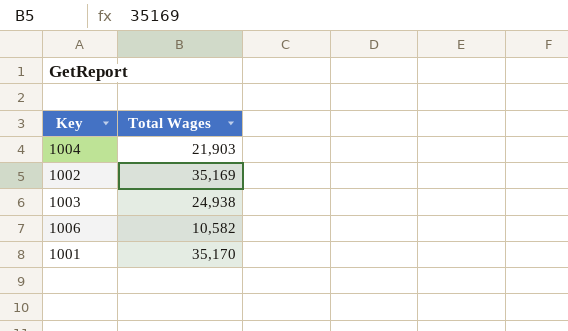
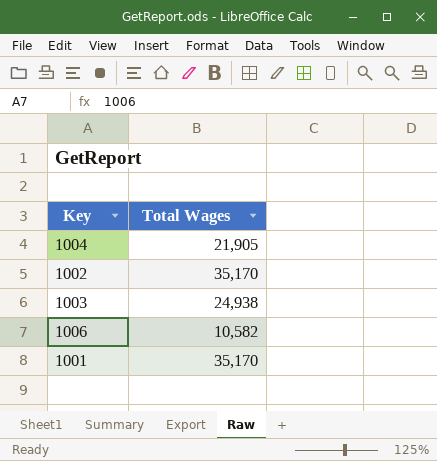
1004 | Total Wages: 21,903 -> 21,905
1002 | Total Wages: 35,169 -> 35,170

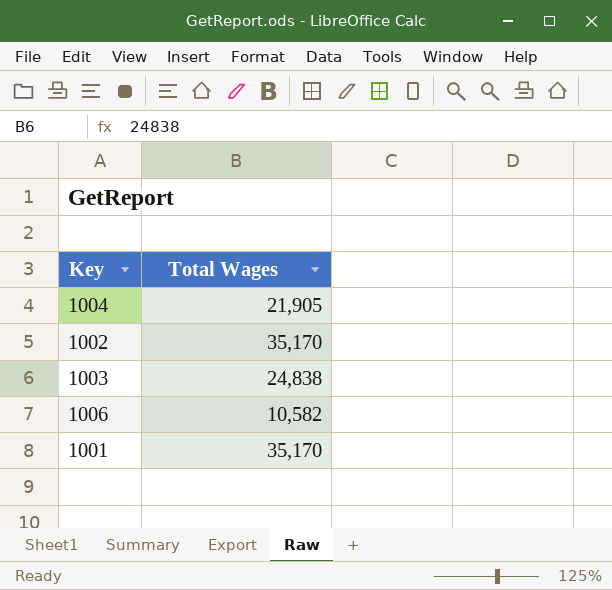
1003 | Total Wages: 24,938 -> 24,838

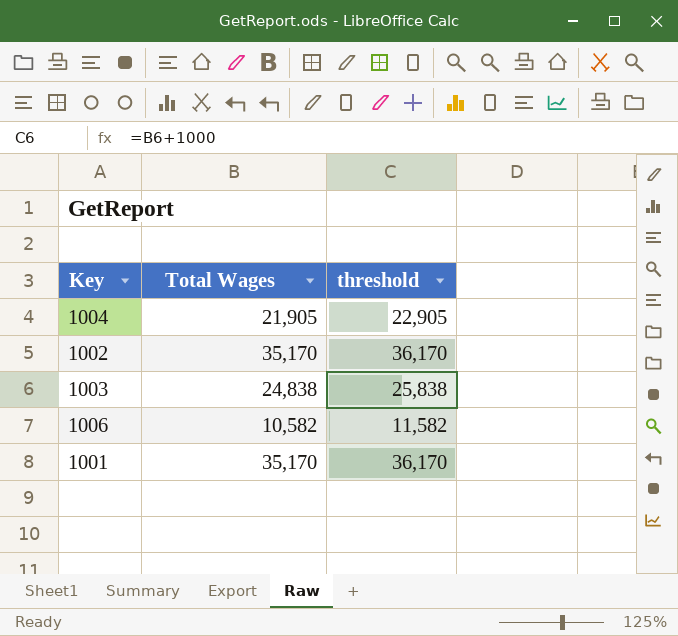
column threshold | formula: none -> [Total Wages] + 1000

